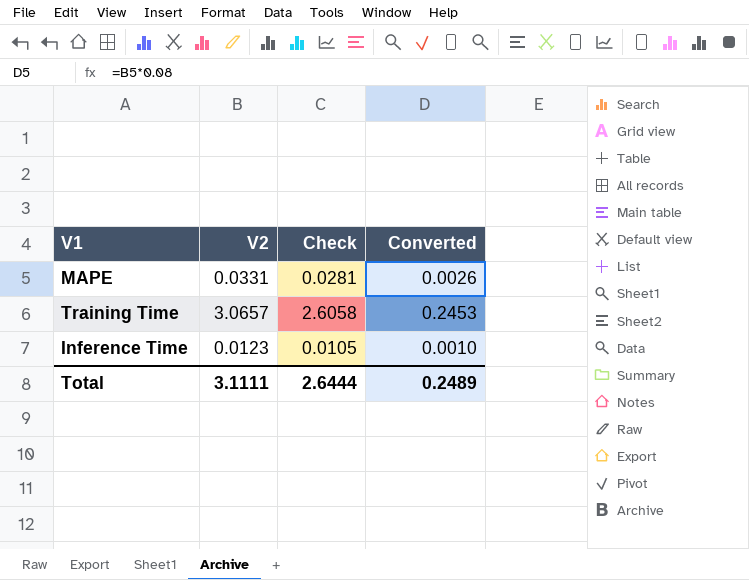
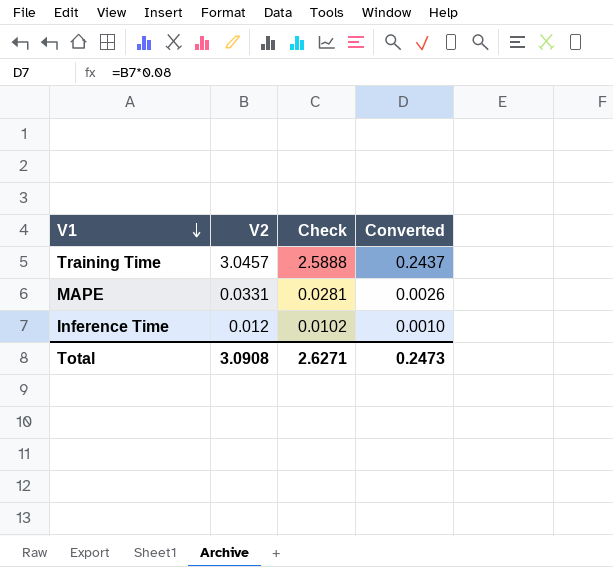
row order: none -> V1 descending
Training Time | V2: 3.0657 -> 3.0457
Training Time | Check: 2.6058 -> 2.5888
Training Time | Converted: 0.2453 -> 0.2437
Inference Time | V2: 0.0123 -> 0.012
Inference Time | Check: 0.0105 -> 0.0102
Total | V2: 3.1111 -> 3.0908
Total | Check: 2.6444 -> 2.6271
Total | Converted: 0.2489 -> 0.2473

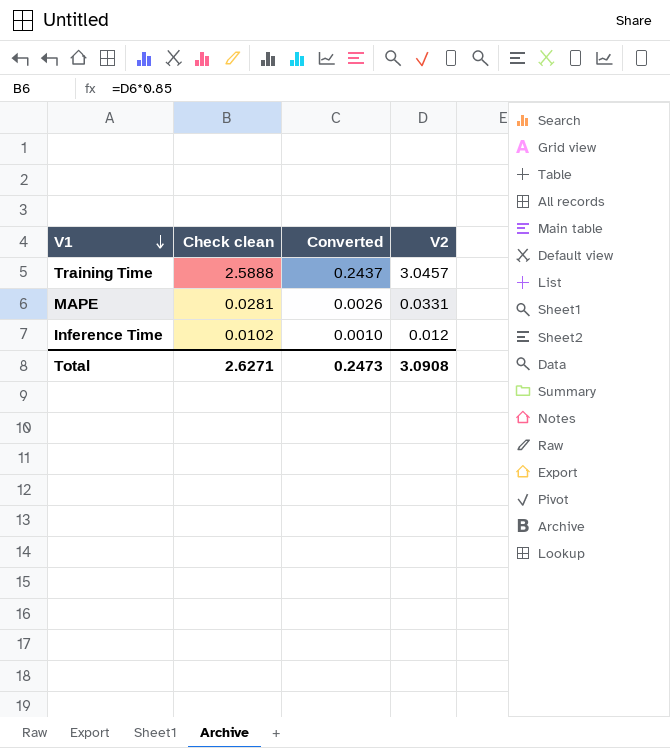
column name: Check -> Check clean
column V2 | position: 2 -> 4

